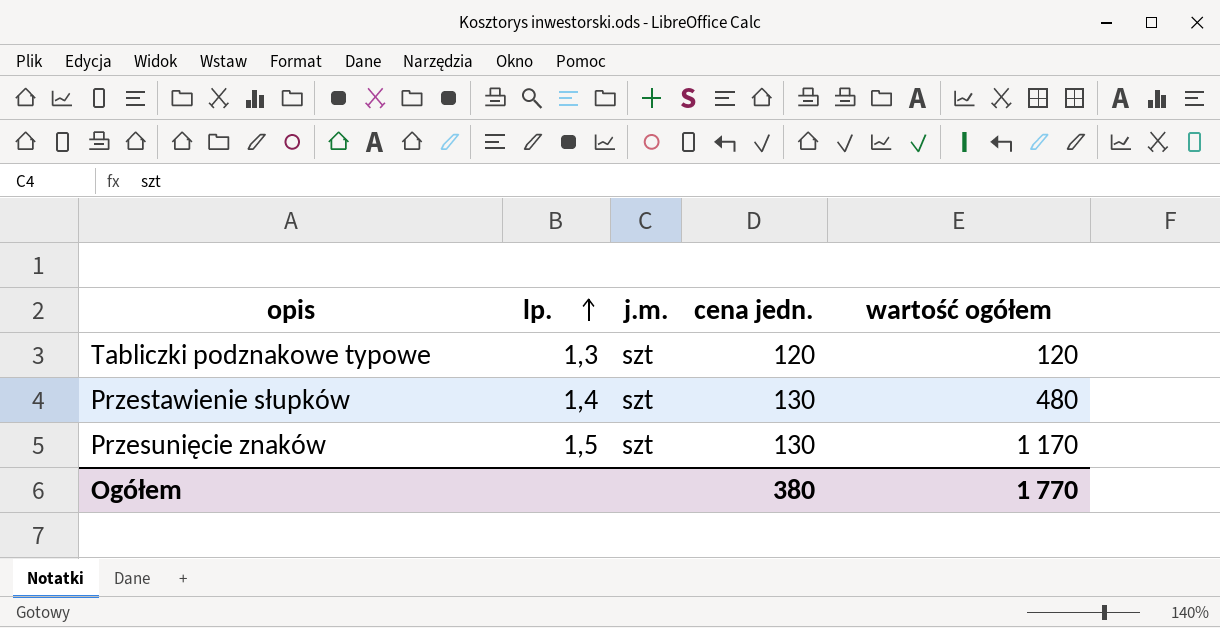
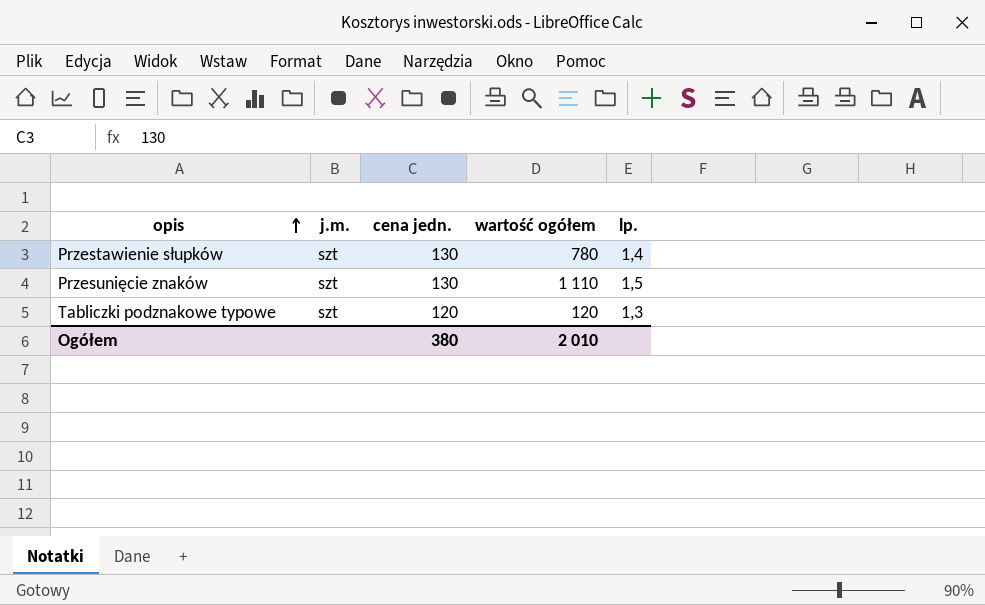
row order: lp. ascending -> opis ascending
column lp. | position: 2 -> 5
Przestawienie słupków | wartość ogółem: 480 -> 780
Przesunięcie znaków | wartość ogółem: 1 170 -> 1 110
Ogółem | wartość ogółem: 1 770 -> 2 010

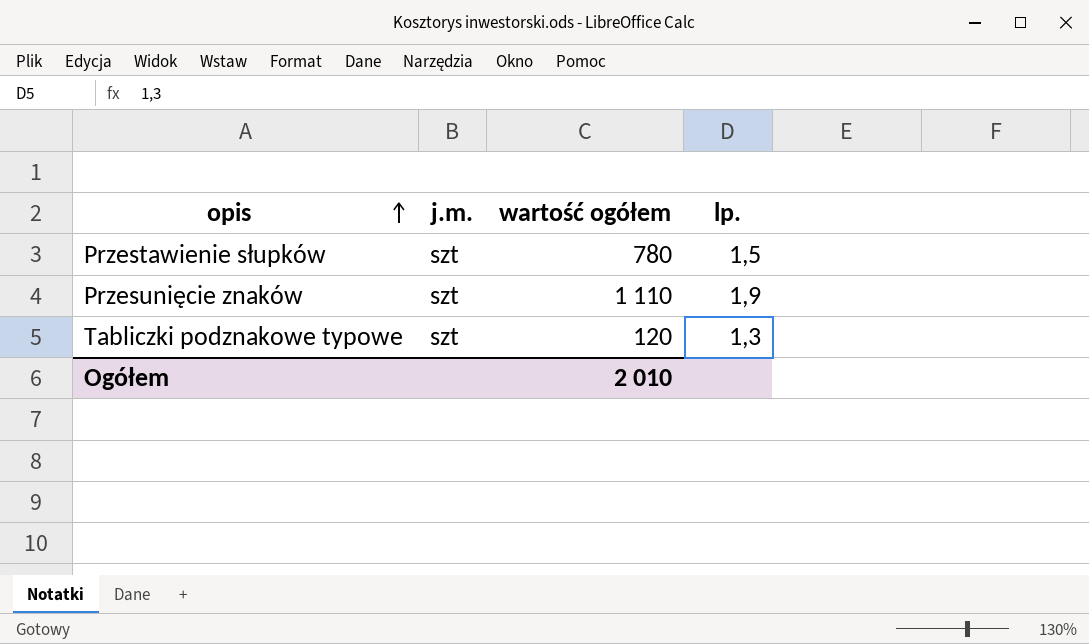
column cena jedn. | position: 3 -> none
Przestawienie słupków | lp.: 1,4 -> 1,5
Przesunięcie znaków | lp.: 1,5 -> 1,9

